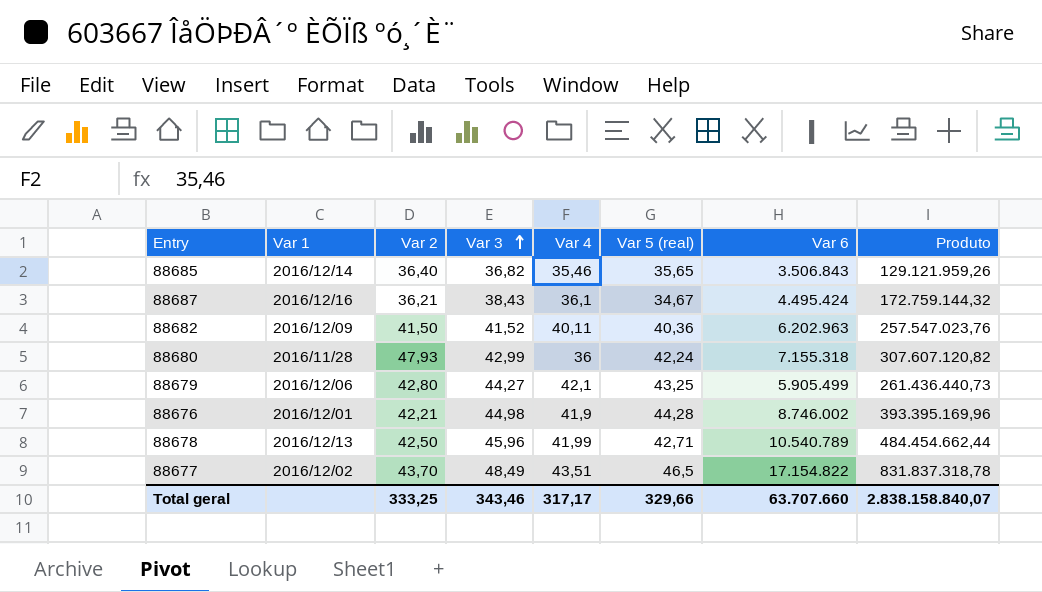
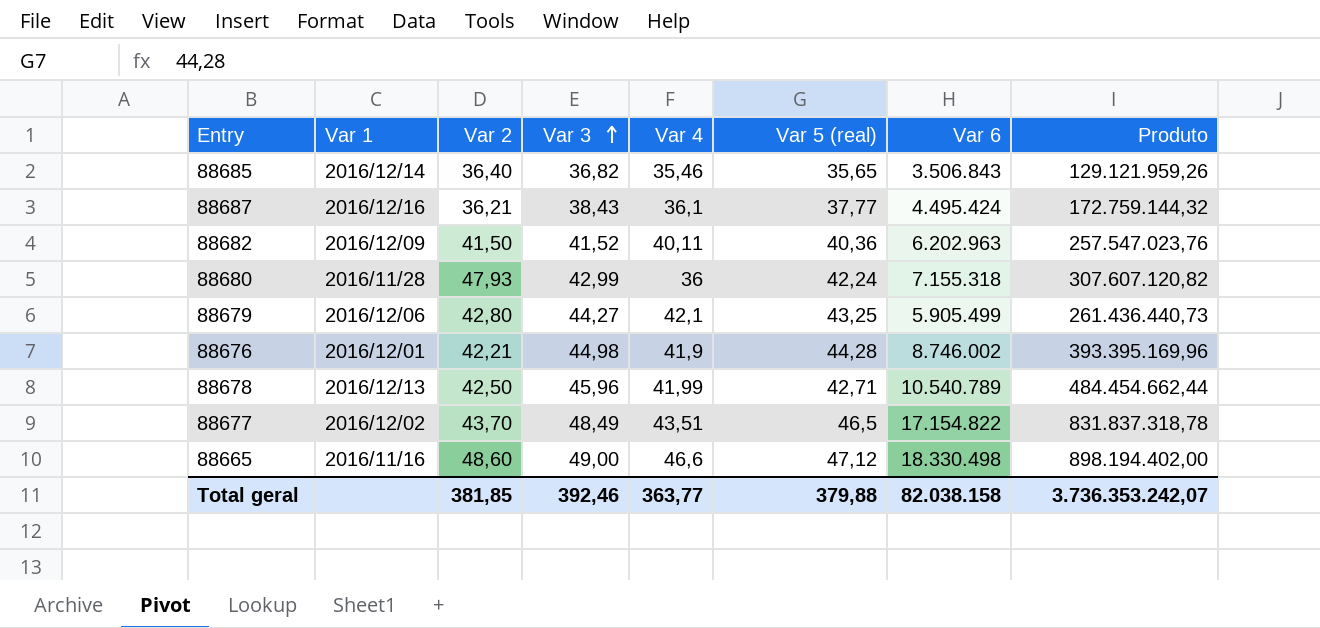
88687 | Var 5 (real): 34,67 -> 37,77
row 88665: none -> 2016/11/16 | 48,60 | 49,00 | 46,6 | 47,12 | 18.330.498 | 898.194.402,00
Total geral | Var 2: 333,25 -> 381,85
Total geral | Var 3: 343,46 -> 392,46
Total geral | Var 4: 317,17 -> 363,77
Total geral | Var 5 (real): 329,66 -> 379,88
Total geral | Var 6: 63.707.660 -> 82.038.158
Total geral | Produto: 2.838.158.840,07 -> 3.736.353.242,07

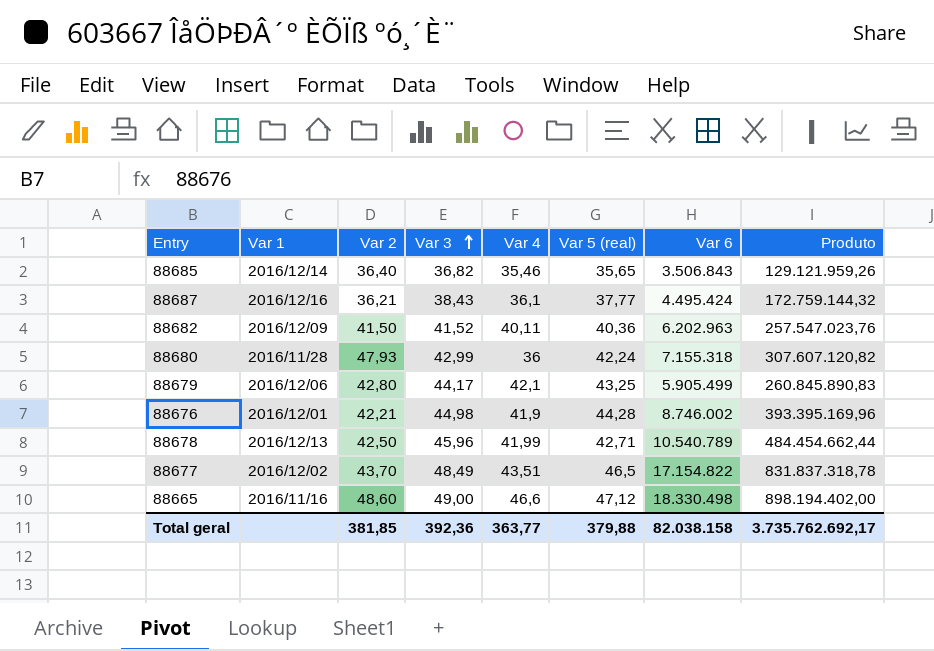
88679 | Var 3: 44,27 -> 44,17
88679 | Produto: 261.436.440,73 -> 260.845.890,83
Total geral | Var 3: 392,46 -> 392,36
Total geral | Produto: 3.736.353.242,07 -> 3.735.762.692,17

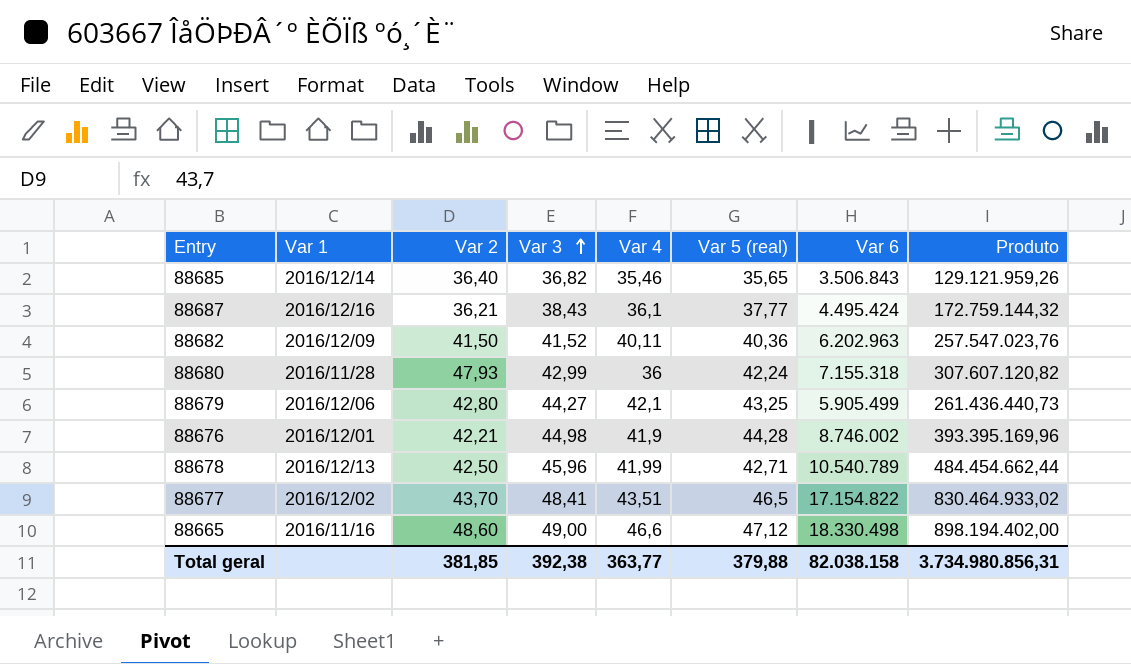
88679 | Var 3: 44,17 -> 44,27
88679 | Produto: 260.845.890,83 -> 261.436.440,73
88677 | Var 3: 48,49 -> 48,41
88677 | Produto: 831.837.318,78 -> 830.464.933,02
Total geral | Var 3: 392,36 -> 392,38
Total geral | Produto: 3.735.762.692,17 -> 3.734.980.856,31

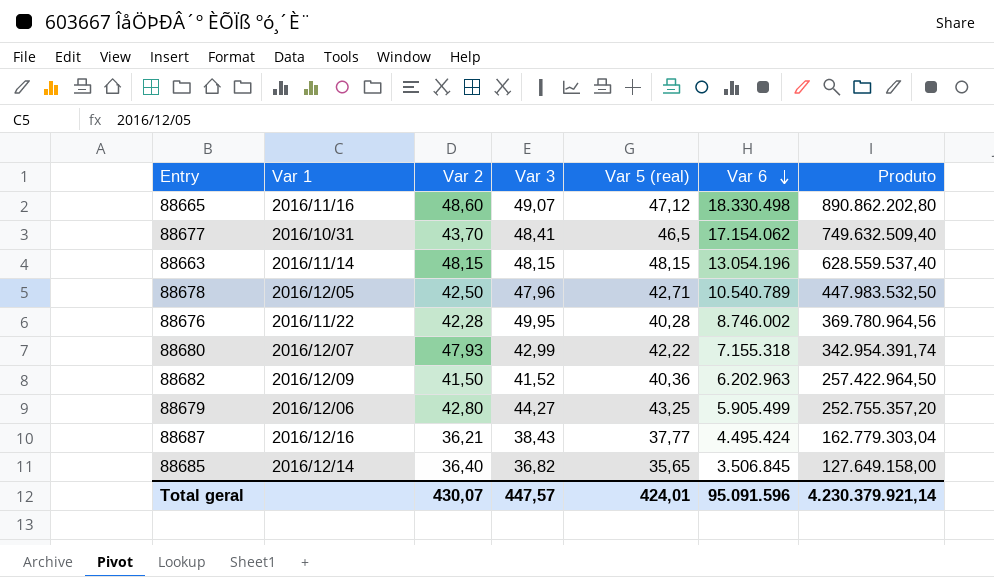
row order: Var 3 ascending -> Var 6 descending
column Var 4 | position: 5 -> none
column Produto | formula: [Var 3] * [Var 6] -> [Var 2] * [Var 6]
88665 | Var 3: 49,00 -> 49,07
88677 | Var 1: 2016/12/02 -> 2016/10/31
88677 | Var 6: 17.154.822 -> 17.154.062
row 88663: none -> 2016/11/14 | 48,15 | 48,15 | 48,15 | 13.054.196 | 628.559.537,40
88678 | Var 1: 2016/12/13 -> 2016/12/05
88678 | Var 3: 45,96 -> 47,96
88676 | Var 1: 2016/12/01 -> 2016/11/22
88676 | Var 2: 42,21 -> 42,28
88676 | Var 3: 44,98 -> 49,95
88676 | Var 5 (real): 44,28 -> 40,28
88680 | Var 1: 2016/11/28 -> 2016/12/07
88680 | Var 5 (real): 42,24 -> 42,22
88685 | Var 6: 3.506.843 -> 3.506.845
Total geral | Var 2: 381,85 -> 430,07
Total geral | Var 3: 392,38 -> 447,57
Total geral | Var 5 (real): 379,88 -> 424,01
Total geral | Var 6: 82.038.158 -> 95.091.596
Total geral | Produto: 3.734.980.856,31 -> 4.230.379.921,14

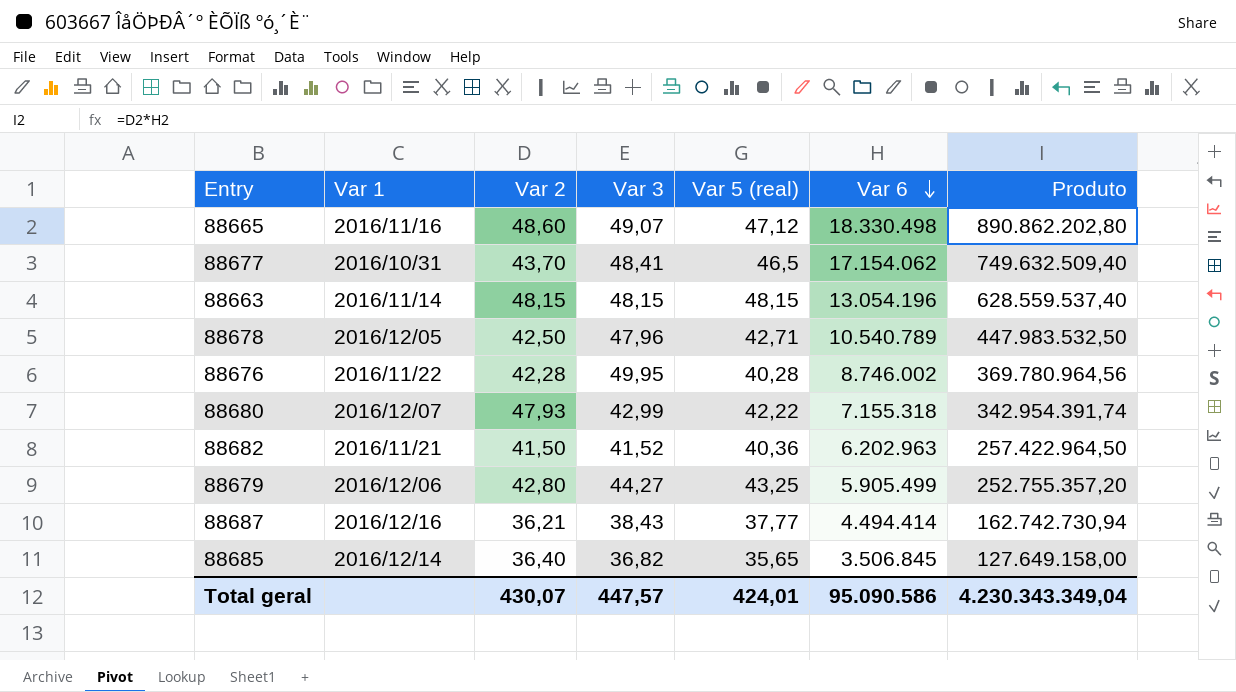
88682 | Var 1: 2016/12/09 -> 2016/11/21
88687 | Var 6: 4.495.424 -> 4.494.414
88687 | Produto: 162.779.303,04 -> 162.742.730,94
Total geral | Var 6: 95.091.596 -> 95.090.586
Total geral | Produto: 4.230.379.921,14 -> 4.230.343.349,04

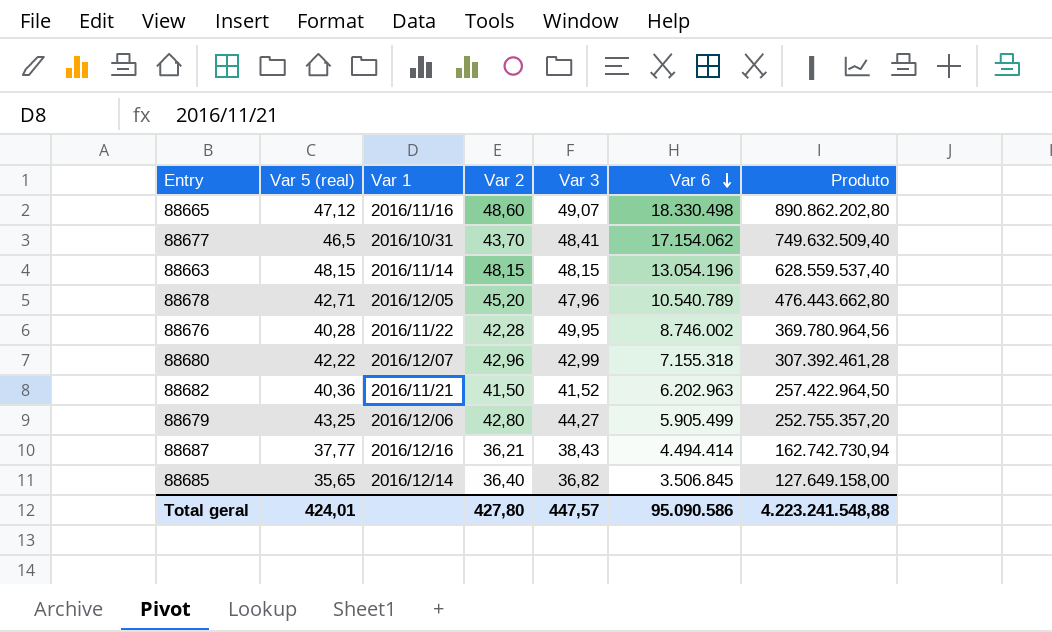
column Var 5 (real) | position: 5 -> 2
88678 | Var 2: 42,50 -> 45,20
88678 | Produto: 447.983.532,50 -> 476.443.662,80
88680 | Var 2: 47,93 -> 42,96
88680 | Produto: 342.954.391,74 -> 307.392.461,28
Total geral | Var 2: 430,07 -> 427,80
Total geral | Produto: 4.230.343.349,04 -> 4.223.241.548,88

